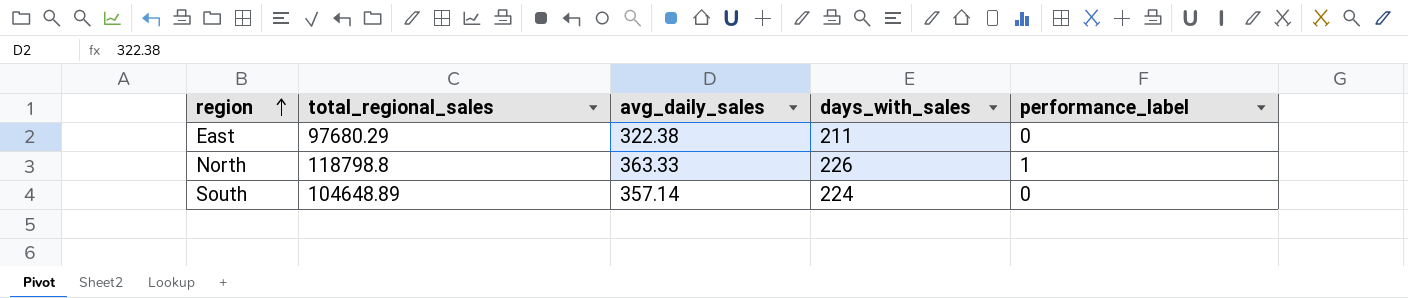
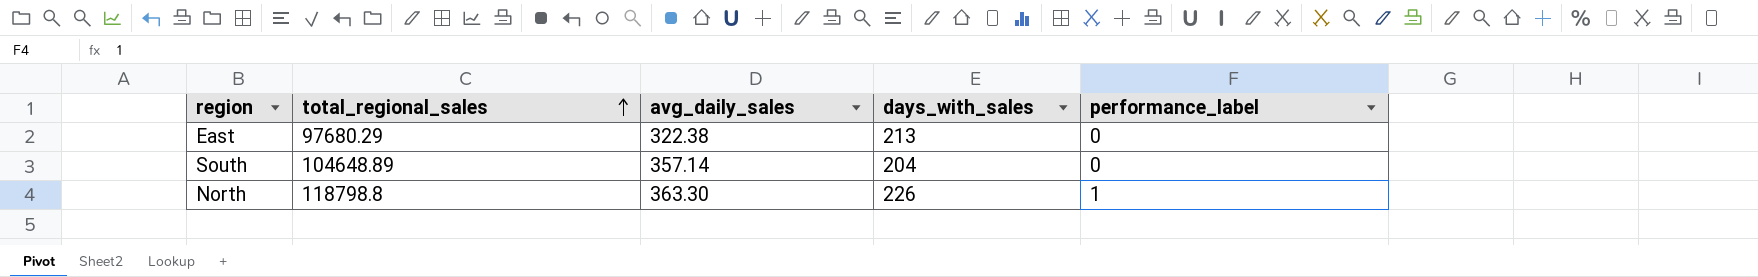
row order: region ascending -> total_regional_sales ascending
East | days_with_sales: 211 -> 213
South | days_with_sales: 224 -> 204
North | avg_daily_sales: 363.33 -> 363.30

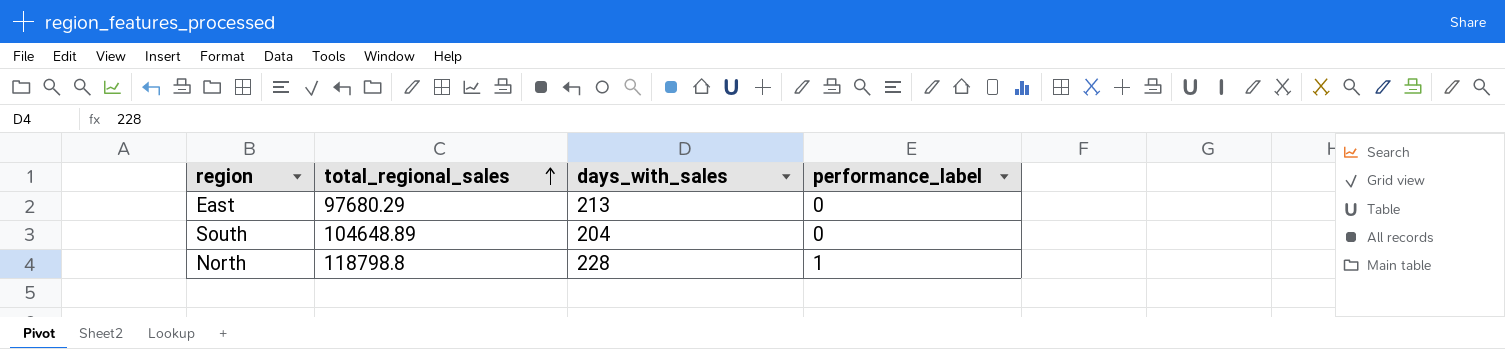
column avg_daily_sales | position: 3 -> none
North | days_with_sales: 226 -> 228

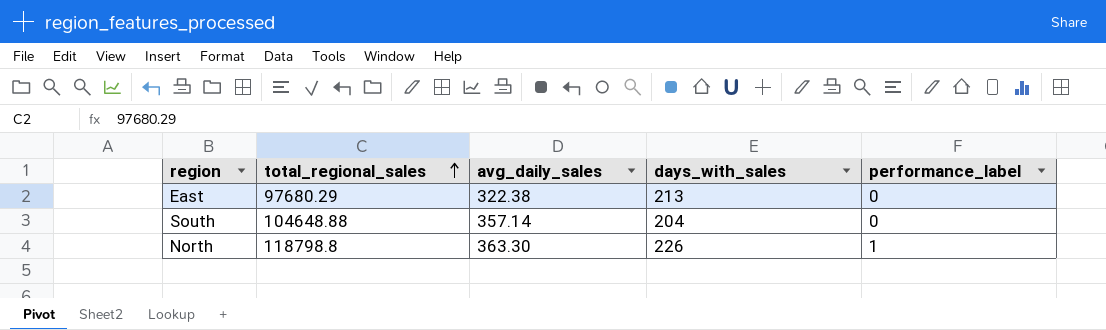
column avg_daily_sales | position: none -> 3
South | total_regional_sales: 104648.89 -> 104648.88
North | days_with_sales: 228 -> 226

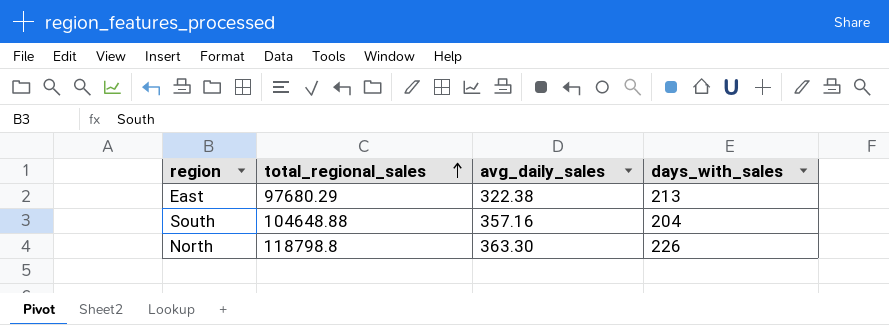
column performance_label | position: 5 -> none
South | avg_daily_sales: 357.14 -> 357.16

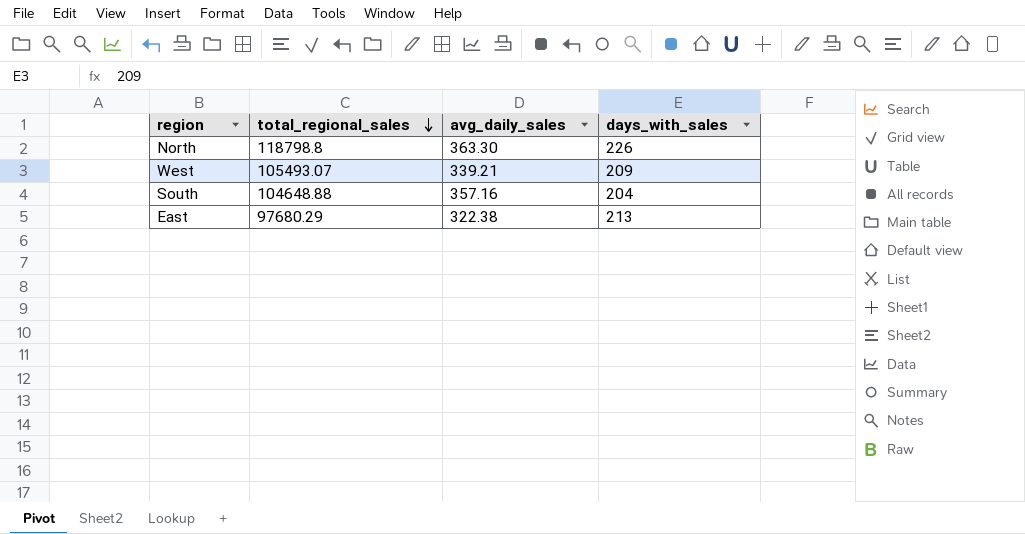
row order: total_regional_sales ascending -> total_regional_sales descending
row West: none -> 105493.07 | 339.21 | 209

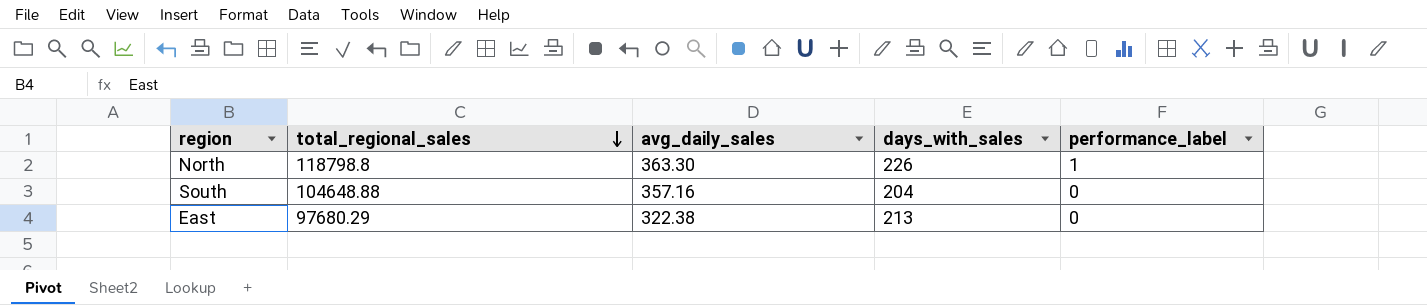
column performance_label | position: none -> 5
row West: 105493.07 | 339.21 | 209 -> none

